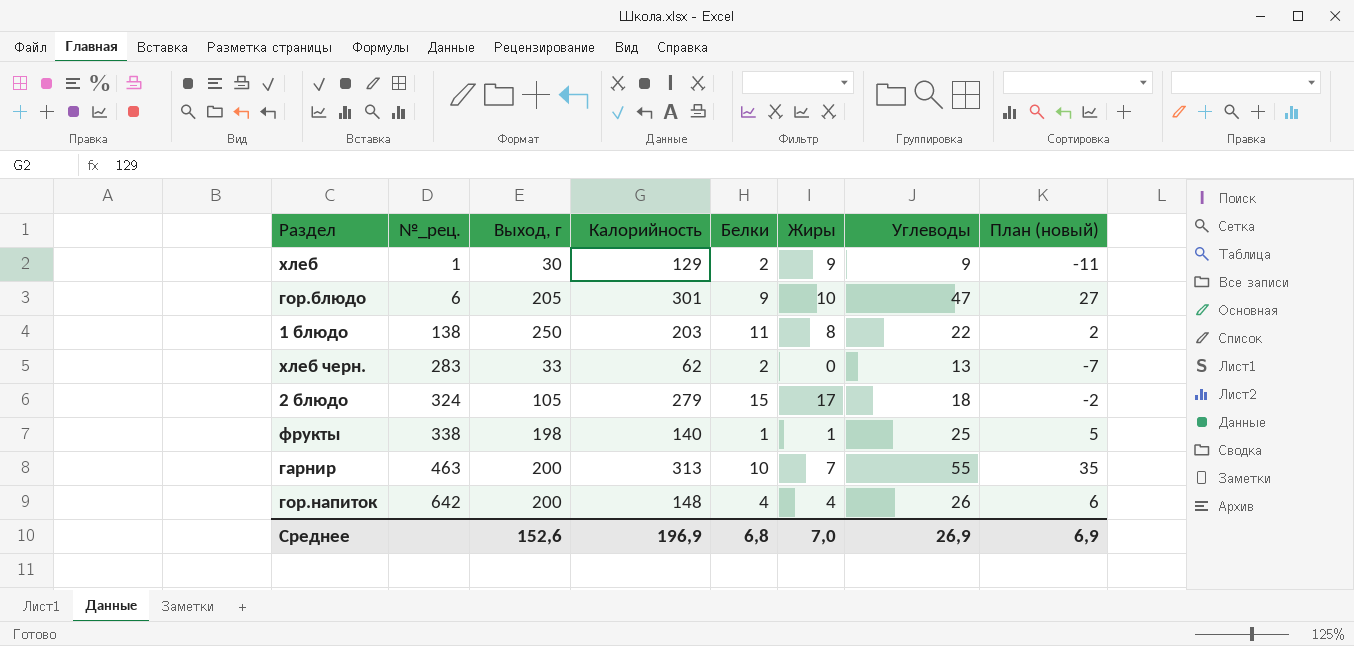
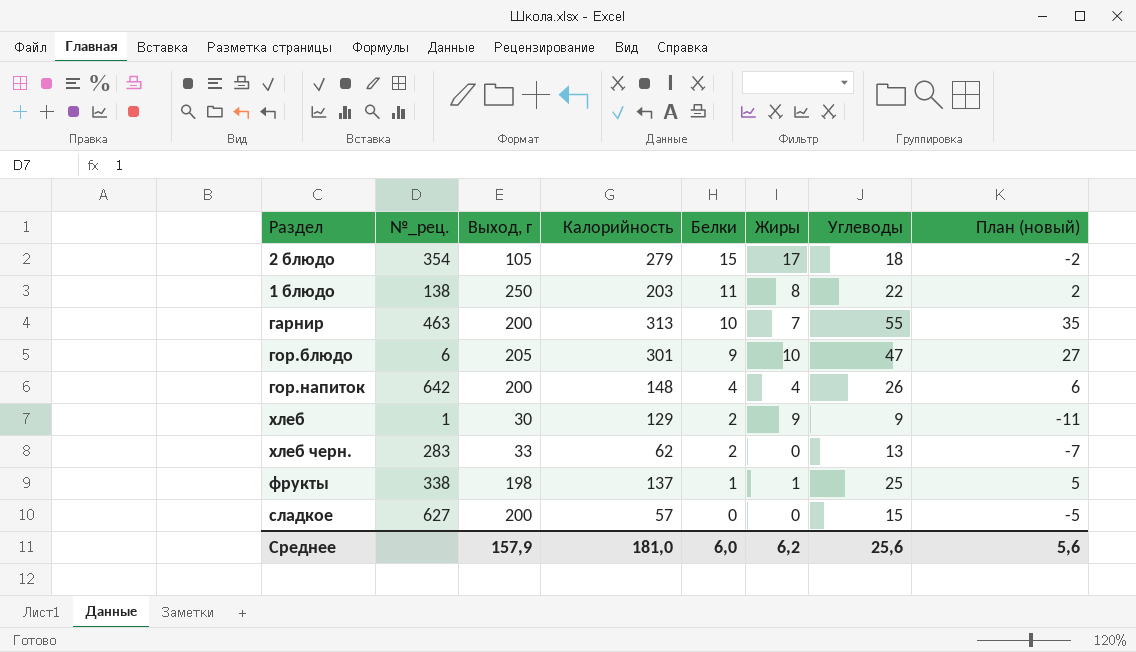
row order: №_рец. ascending -> Белки descending
2 блюдо | №_рец.: 324 -> 354
фрукты | Калорийность: 140 -> 137
row сладкое: none -> 627 | 200 | 57 | 0 | 0 | 15 | -5
Среднее | Выход, г: 152,6 -> 157,9
Среднее | Калорийность: 196,9 -> 181,0
Среднее | Белки: 6,8 -> 6,0
Среднее | Жиры: 7,0 -> 6,2
Среднее | Углеводы: 26,9 -> 25,6
Среднее | План (новый): 6,9 -> 5,6

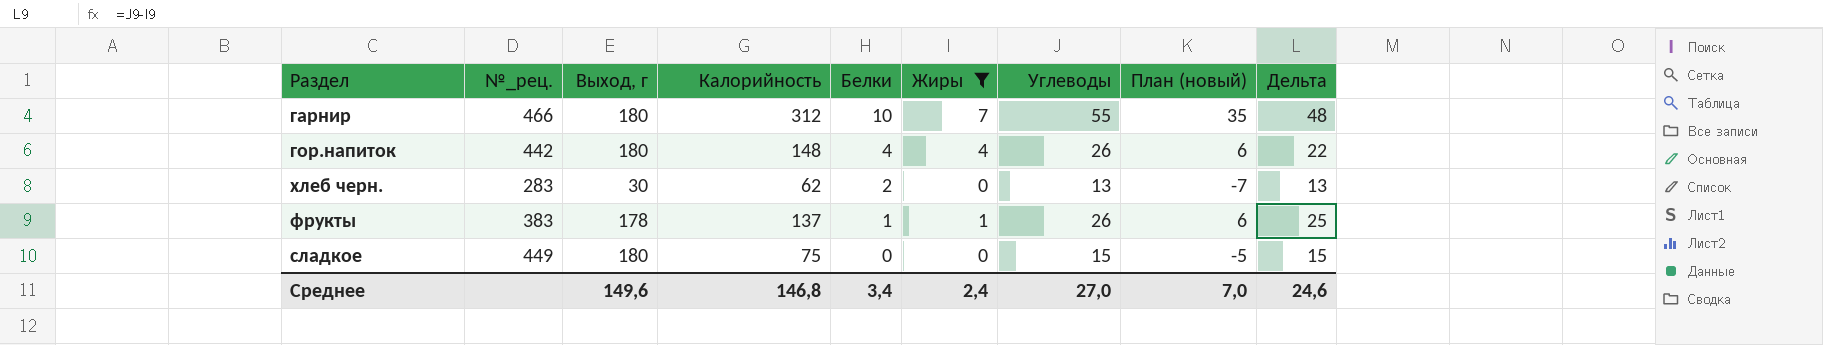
filter: none -> Жиры <= 7
column Дельта | formula: none -> [Углеводы] - [Жиры]
гарнир | №_рец.: 463 -> 466
гарнир | Выход, г: 200 -> 180
гарнир | Калорийность: 313 -> 312
гор.напиток | №_рец.: 642 -> 442
гор.напиток | Выход, г: 200 -> 180
хлеб черн. | Выход, г: 33 -> 30
фрукты | №_рец.: 338 -> 383
фрукты | Выход, г: 198 -> 178
фрукты | Углеводы: 25 -> 26
фрукты | План (новый): 5 -> 6
сладкое | №_рец.: 627 -> 449
сладкое | Выход, г: 200 -> 180
сладкое | Калорийность: 57 -> 75
Среднее | Выход, г: 157,9 -> 149,6
Среднее | Калорийность: 181,0 -> 146,8
Среднее | Белки: 6,0 -> 3,4
Среднее | Жиры: 6,2 -> 2,4
Среднее | Углеводы: 25,6 -> 27,0
Среднее | План (новый): 5,6 -> 7,0

